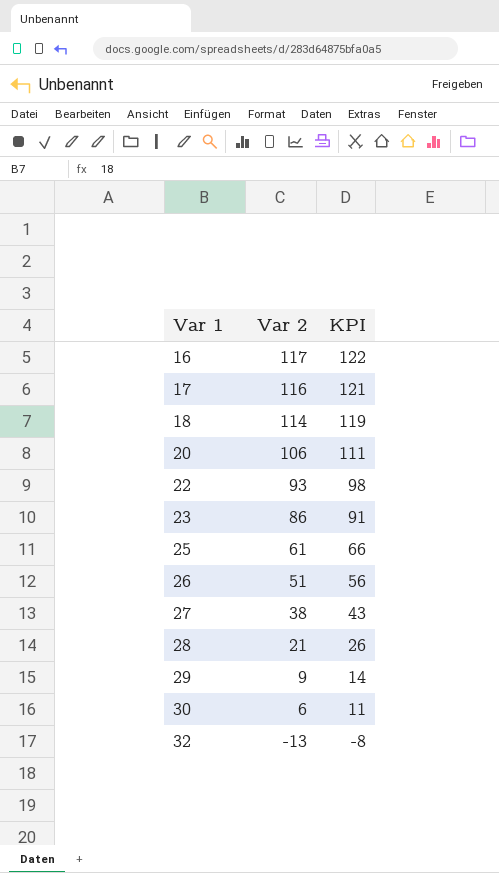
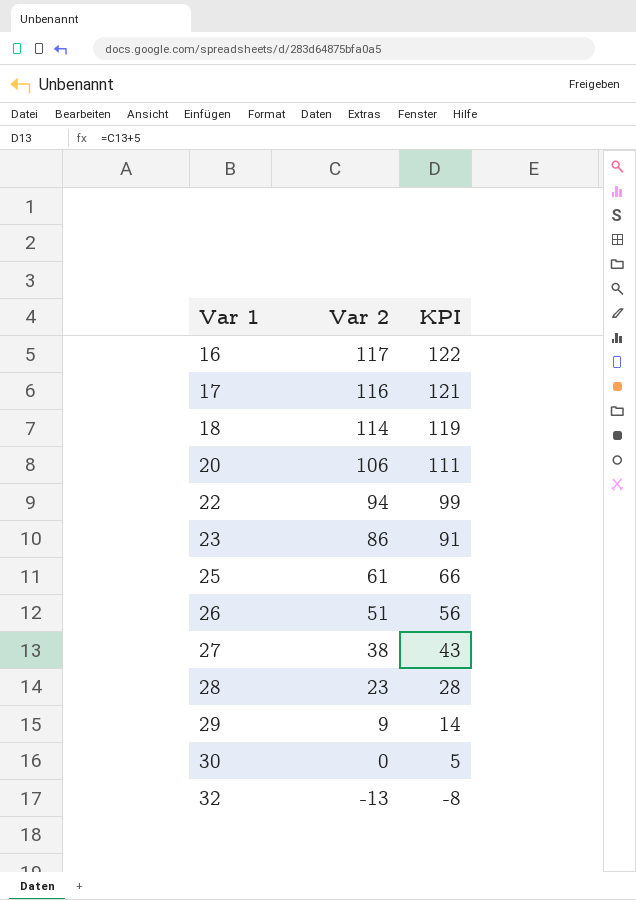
22 | Var 2: 93 -> 94
22 | KPI: 98 -> 99
28 | Var 2: 21 -> 23
28 | KPI: 26 -> 28
30 | Var 2: 6 -> 0
30 | KPI: 11 -> 5

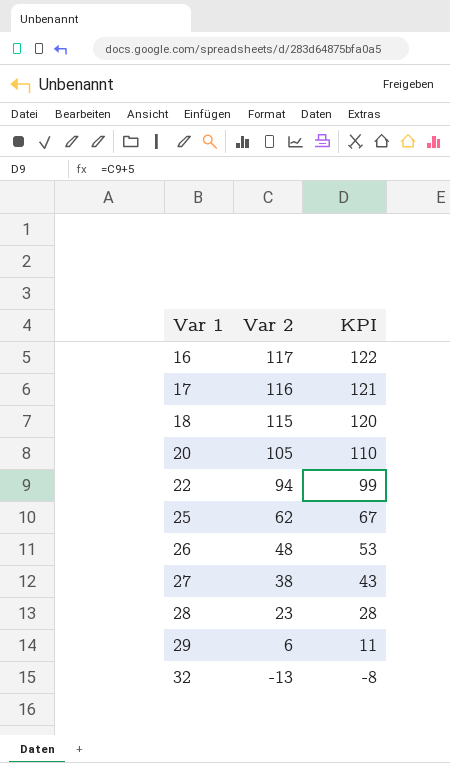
row 23: 86 | 91 -> none
row 30: 0 | 5 -> none
18 | Var 2: 114 -> 115
18 | KPI: 119 -> 120
20 | Var 2: 106 -> 105
20 | KPI: 111 -> 110
25 | Var 2: 61 -> 62
25 | KPI: 66 -> 67
26 | Var 2: 51 -> 48
26 | KPI: 56 -> 53
29 | Var 2: 9 -> 6
29 | KPI: 14 -> 11

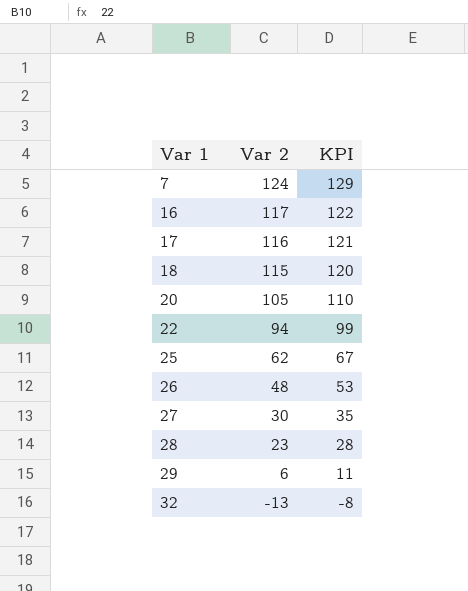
row 7: none -> 124 | 129
27 | Var 2: 38 -> 30
27 | KPI: 43 -> 35

